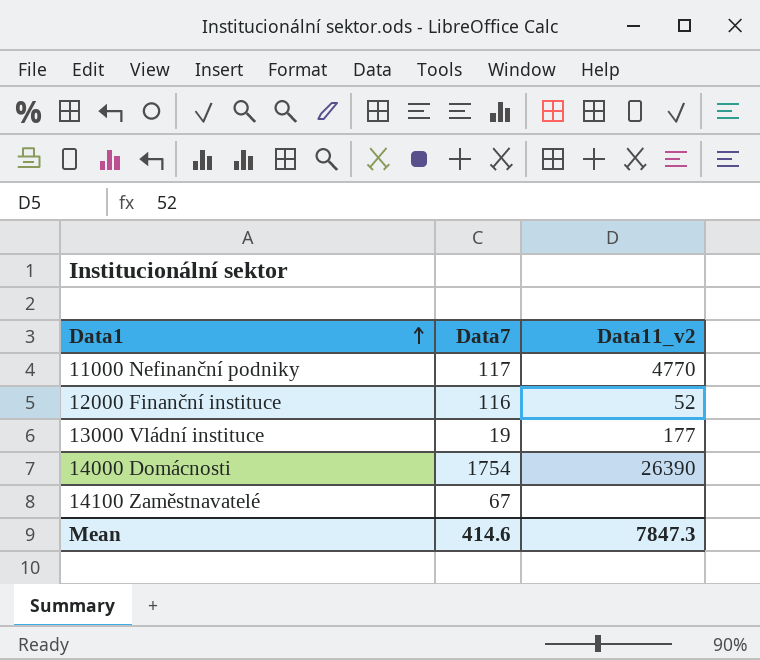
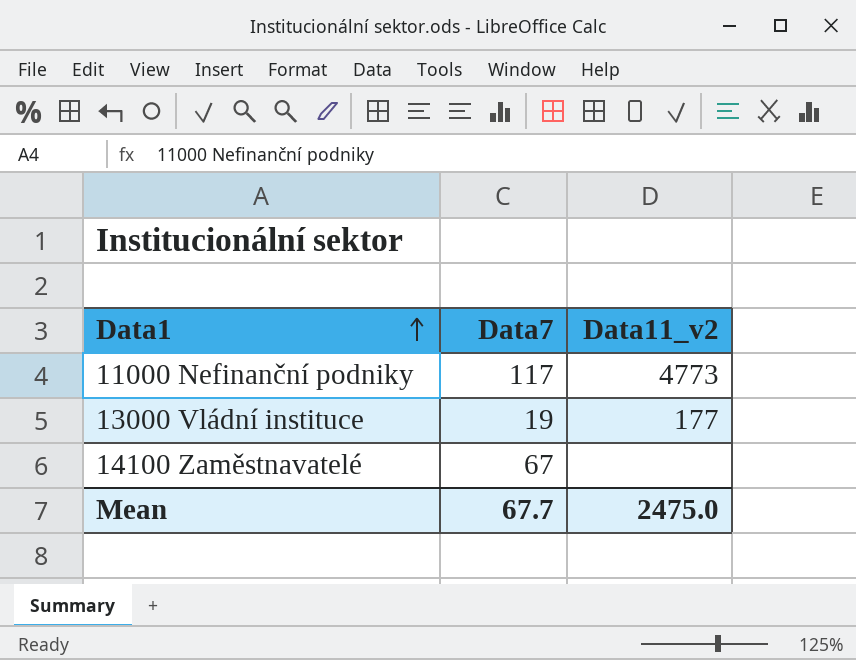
row 12000 Finanční instituce: 116 | 52 -> none
row 14000 Domácnosti: 1754 | 26390 -> none
11000 Nefinanční podniky | Data11_v2: 4770 -> 4773
Mean | Data7: 414.6 -> 67.7
Mean | Data11_v2: 7847.3 -> 2475.0

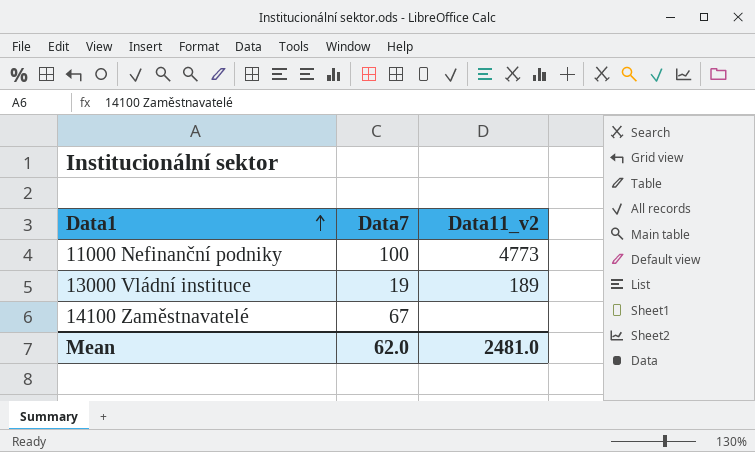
11000 Nefinanční podniky | Data7: 117 -> 100
13000 Vládní instituce | Data11_v2: 177 -> 189
Mean | Data7: 67.7 -> 62.0
Mean | Data11_v2: 2475.0 -> 2481.0

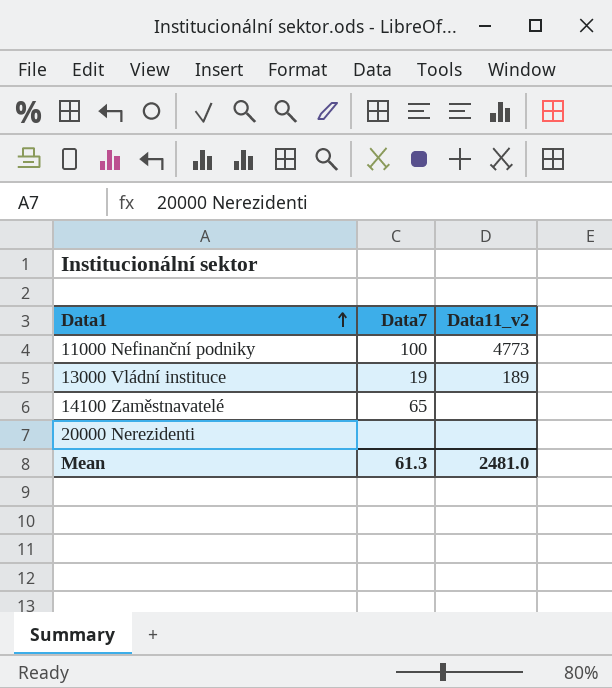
14100 Zaměstnavatelé | Data7: 67 -> 65
row 20000 Nerezidenti: none -> none | none
Mean | Data7: 62.0 -> 61.3

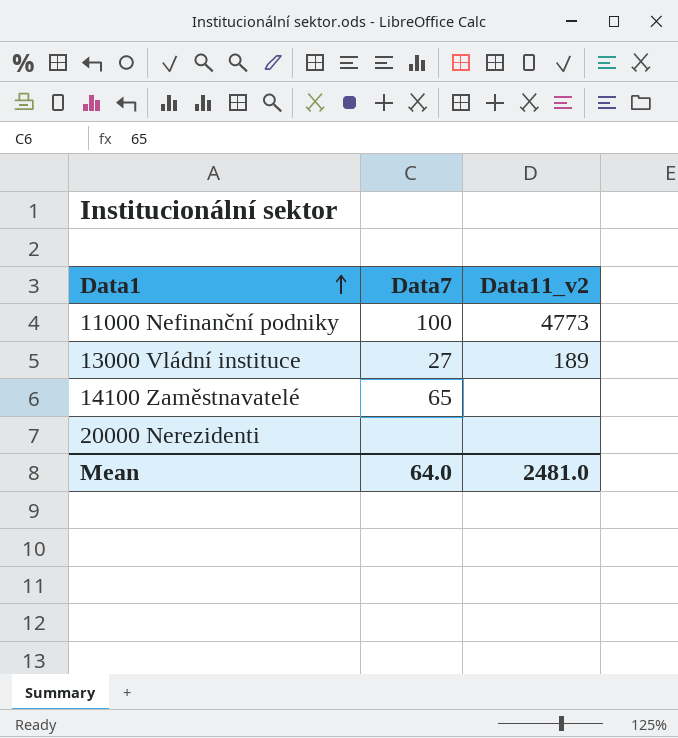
13000 Vládní instituce | Data7: 19 -> 27
Mean | Data7: 61.3 -> 64.0

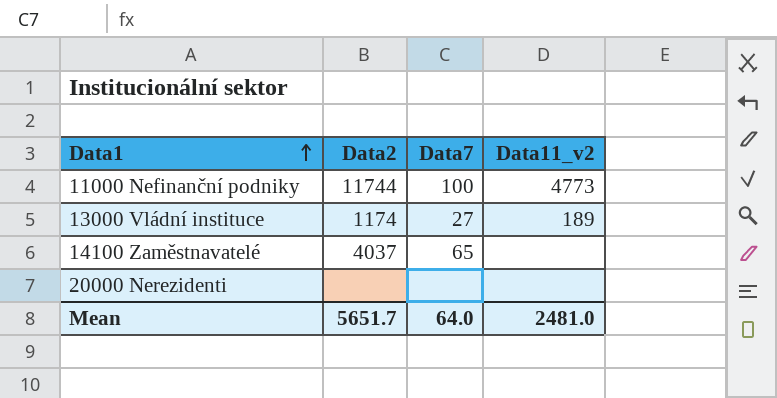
column Data2 | position: none -> 2

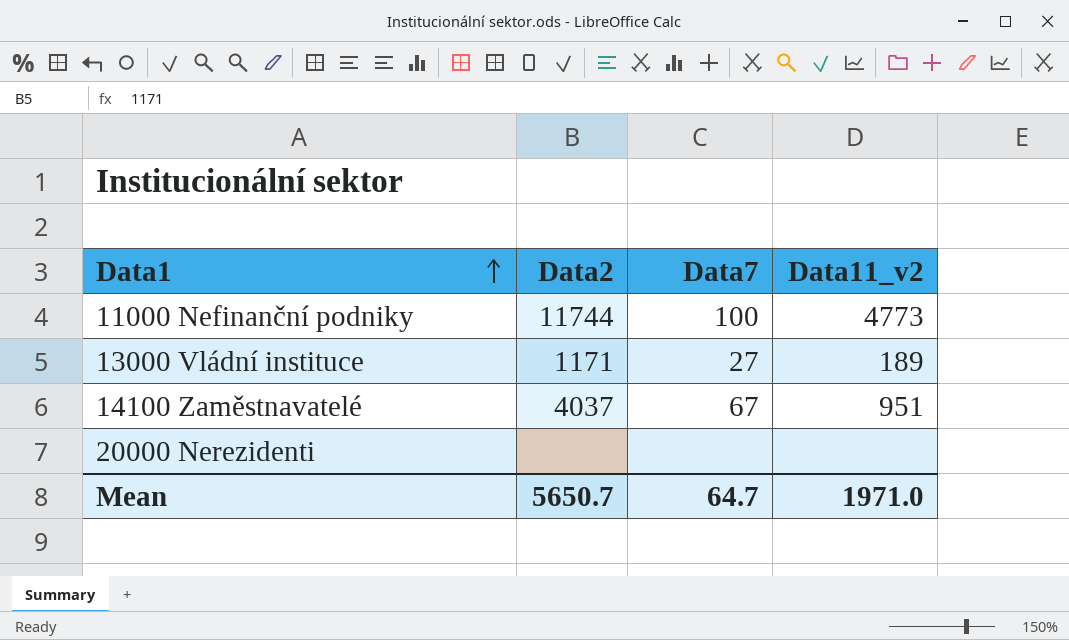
13000 Vládní instituce | Data2: 1174 -> 1171
14100 Zaměstnavatelé | Data7: 65 -> 67
14100 Zaměstnavatelé | Data11_v2: none -> 951
Mean | Data2: 5651.7 -> 5650.7
Mean | Data7: 64.0 -> 64.7
Mean | Data11_v2: 2481.0 -> 1971.0

